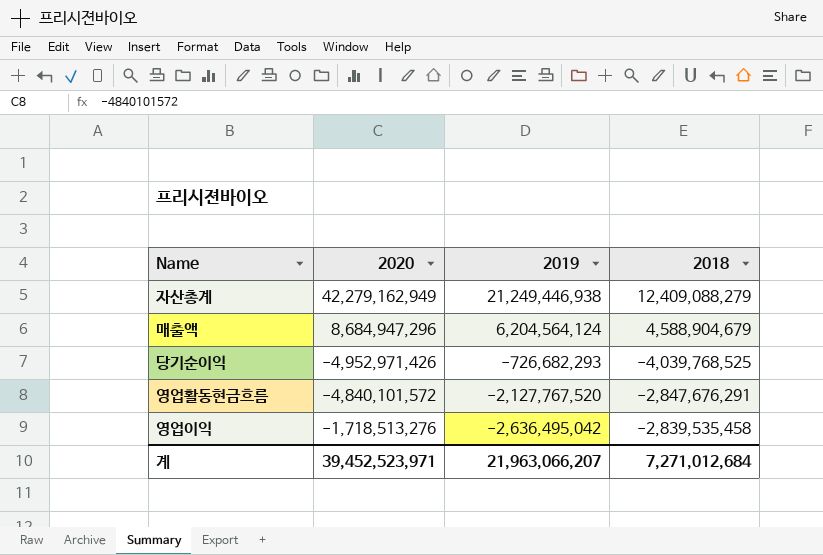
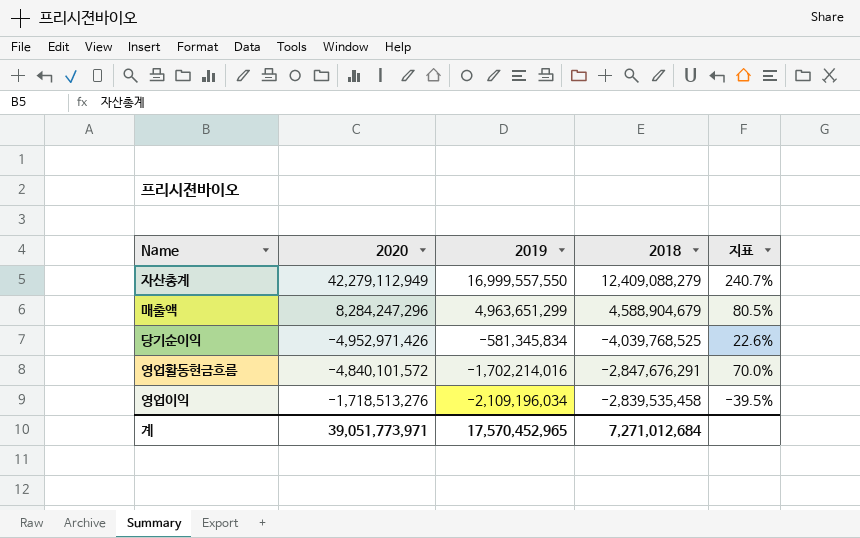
column 지표 | formula: none -> ([2020] - [2018]) / [2018]
자산총계 | 2020: 42,279,162,949 -> 42,279,112,949
자산총계 | 2019: 21,249,446,938 -> 16,999,557,550
매출액 | 2020: 8,684,947,296 -> 8,284,247,296
매출액 | 2019: 6,204,564,124 -> 4,963,651,299
당기순이익 | 2019: -726,682,293 -> -581,345,834
영업활동현금흐름 | 2019: -2,127,767,520 -> -1,702,214,016
영업이익 | 2019: -2,636,495,042 -> -2,109,196,034
계 | 2020: 39,452,523,971 -> 39,051,773,971
계 | 2019: 21,963,066,207 -> 17,570,452,965

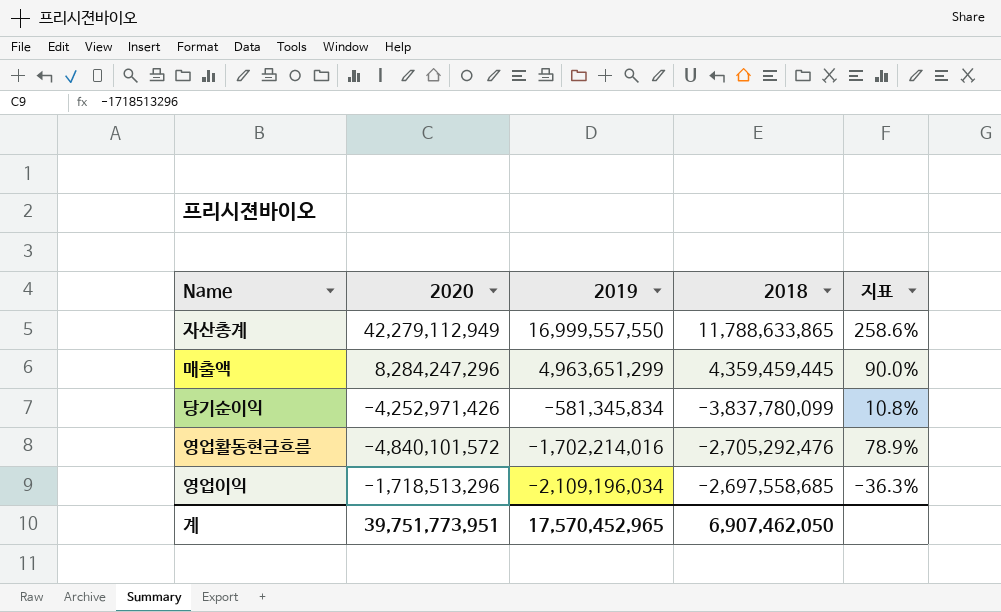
자산총계 | 2018: 12,409,088,279 -> 11,788,633,865
자산총계 | 지표: 240.7% -> 258.6%
매출액 | 2018: 4,588,904,679 -> 4,359,459,445
매출액 | 지표: 80.5% -> 90.0%
당기순이익 | 2020: -4,952,971,426 -> -4,252,971,426
당기순이익 | 2018: -4,039,768,525 -> -3,837,780,099
당기순이익 | 지표: 22.6% -> 10.8%
영업활동현금흐름 | 2018: -2,847,676,291 -> -2,705,292,476
영업활동현금흐름 | 지표: 70.0% -> 78.9%
영업이익 | 2020: -1,718,513,276 -> -1,718,513,296
영업이익 | 2018: -2,839,535,458 -> -2,697,558,685
영업이익 | 지표: -39.5% -> -36.3%
계 | 2020: 39,051,773,971 -> 39,751,773,951
계 | 2018: 7,271,012,684 -> 6,907,462,050

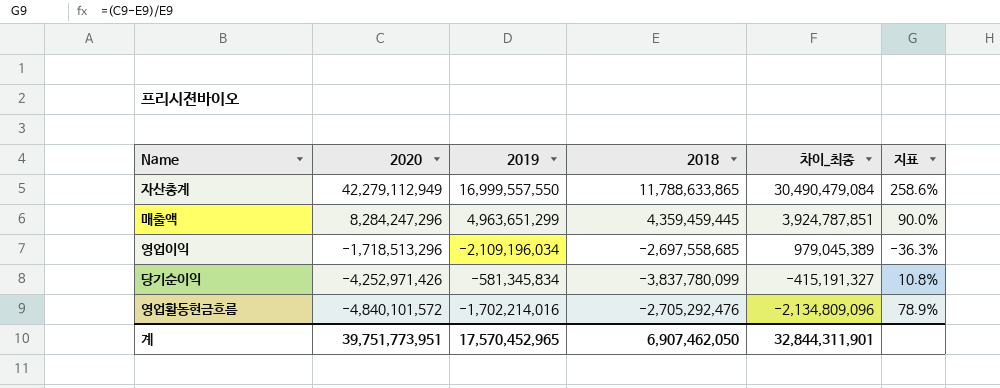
row order: 2019 descending -> 2020 descending
column 차이_최종 | formula: none -> [2020] - [2018]

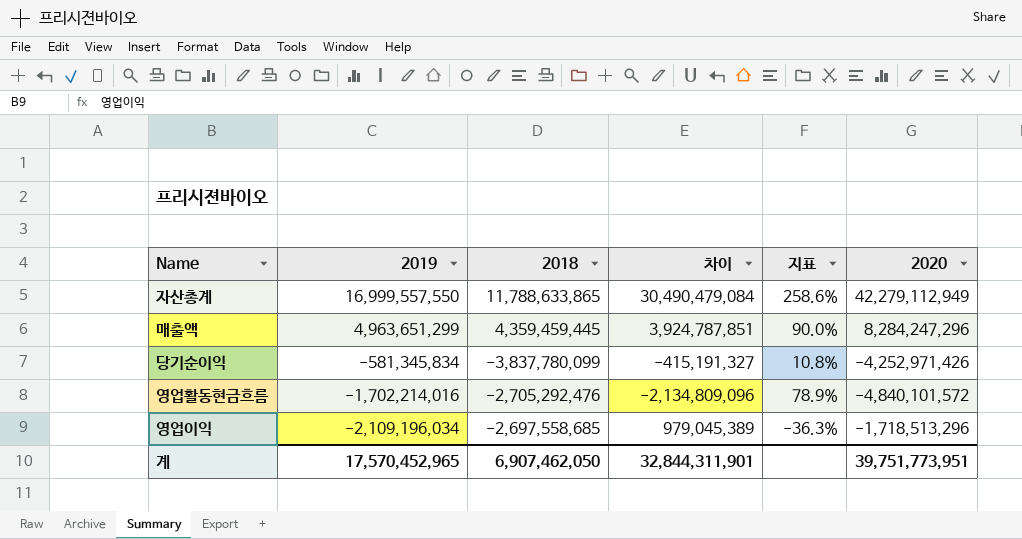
row order: 2020 descending -> 2019 descending
column name: 차이_최종 -> 차이
column 2020 | position: 2 -> 6

